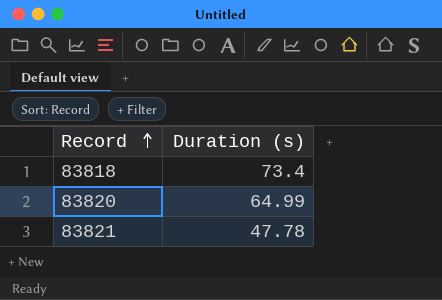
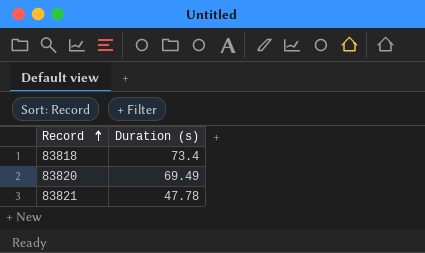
83820 | Duration (s): 64.99 -> 69.49

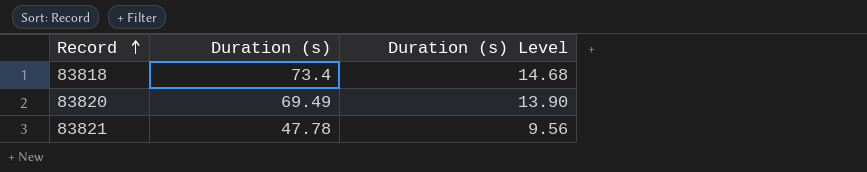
column Duration (s) Level | formula: none -> [Duration (s)] * 0.2

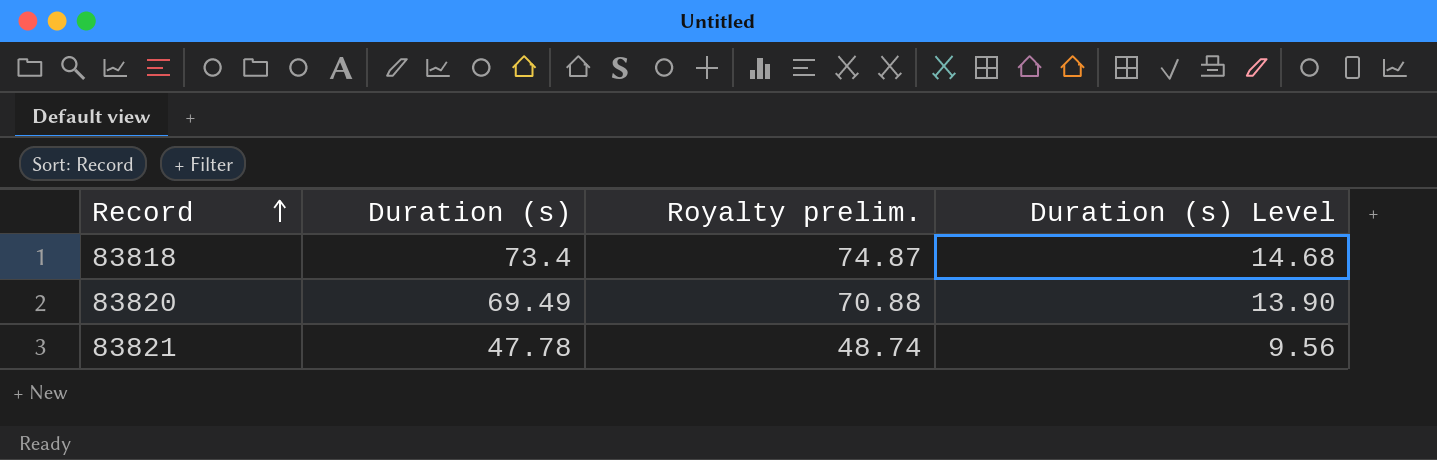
column Royalty prelim. | formula: none -> [Duration (s)] * 1.02

